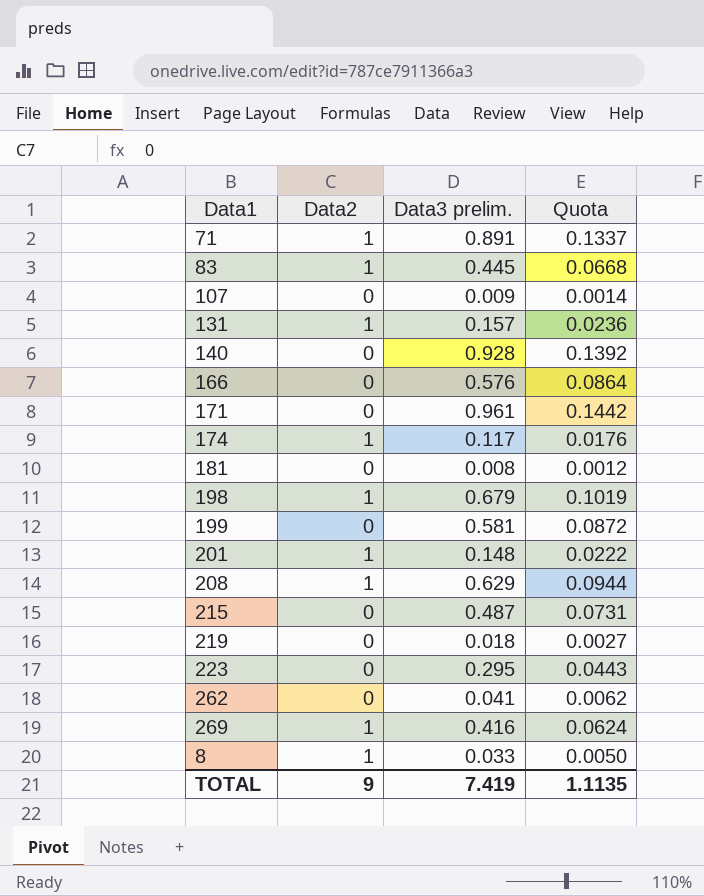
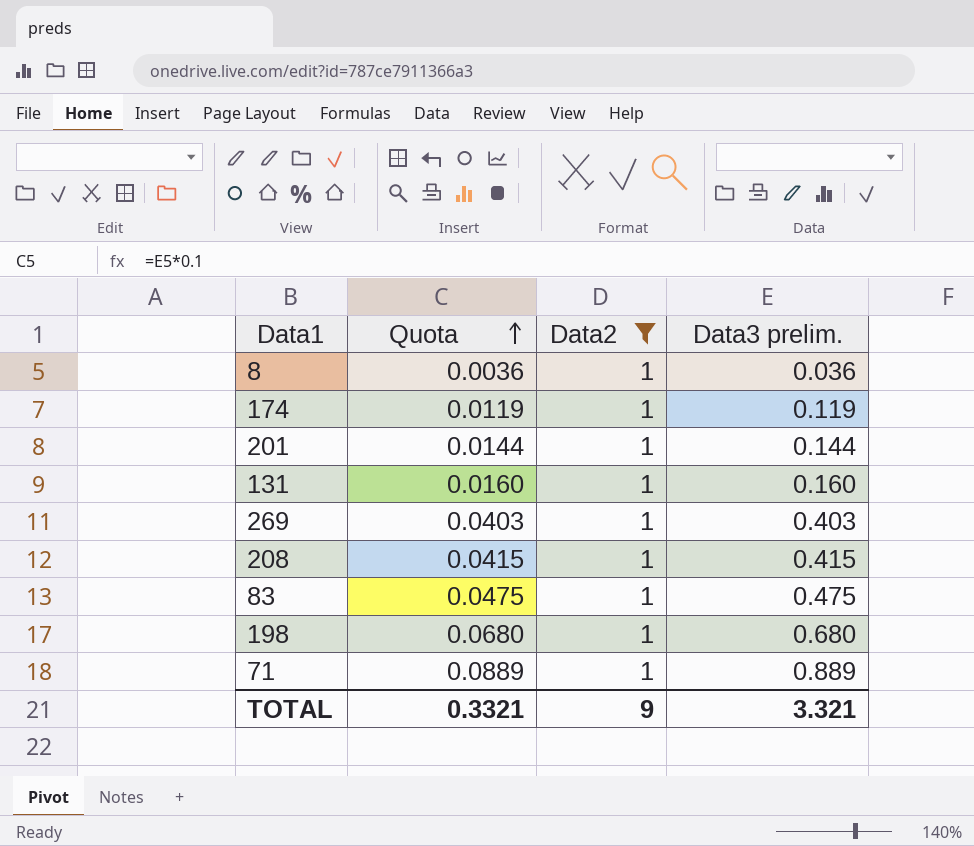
filter: none -> Data2 = 1
row order: none -> Quota ascending
column Quota | formula: [Data3 prelim.] * 0.15 -> [Data3 prelim.] * 0.1
column Quota | position: 4 -> 2
8 | Data3 prelim.: 0.033 -> 0.036
174 | Data3 prelim.: 0.117 -> 0.119
201 | Data3 prelim.: 0.148 -> 0.144
131 | Data3 prelim.: 0.157 -> 0.160
269 | Data3 prelim.: 0.416 -> 0.403
208 | Data3 prelim.: 0.629 -> 0.415
83 | Data3 prelim.: 0.445 -> 0.475
198 | Data3 prelim.: 0.679 -> 0.680
71 | Data3 prelim.: 0.891 -> 0.889
TOTAL | Quota: 1.1135 -> 0.3321
TOTAL | Data3 prelim.: 7.419 -> 3.321

